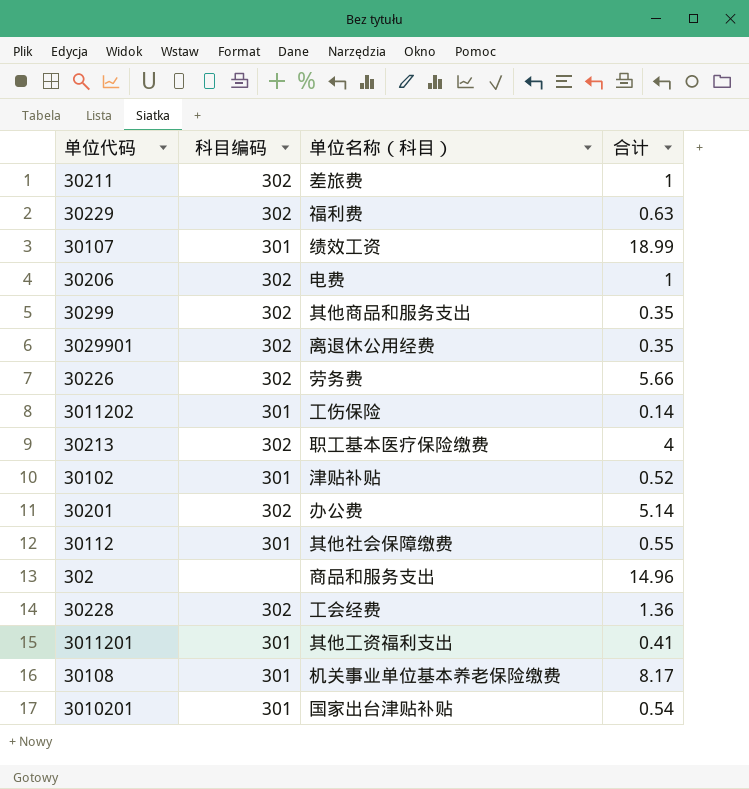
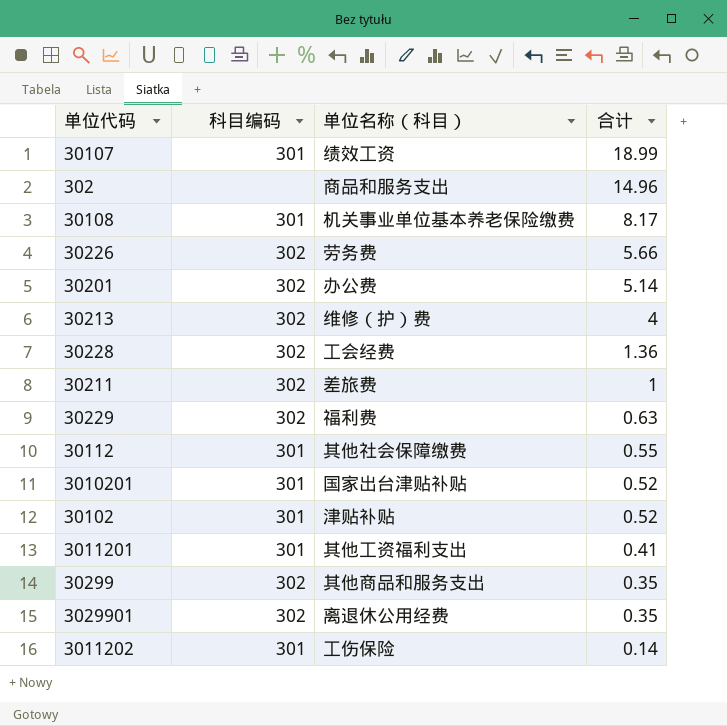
row order: none -> 合计 descending
row 30206: 302 | 电费 | 1 -> none
30213 | 单位名称（科目）: 职工基本医疗保险缴费 -> 维修（护）费
3010201 | 合计: 0.54 -> 0.52

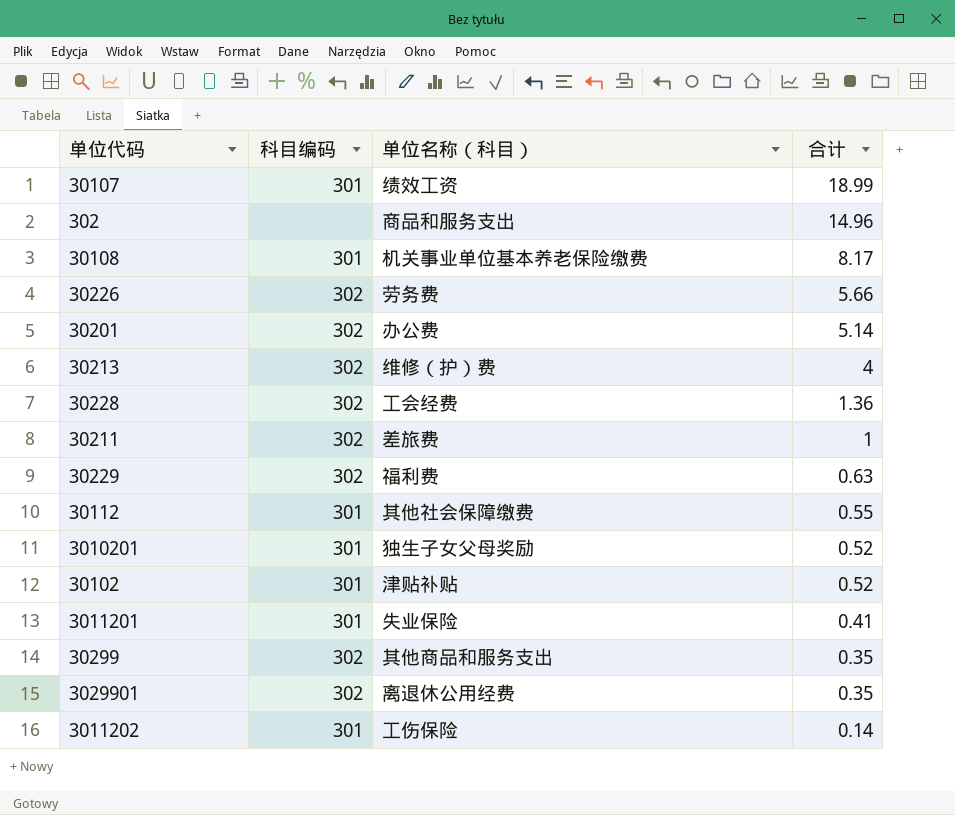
3010201 | 单位名称（科目）: 国家出台津贴补贴 -> 独生子女父母奖励
3011201 | 单位名称（科目）: 其他工资福利支出 -> 失业保险

